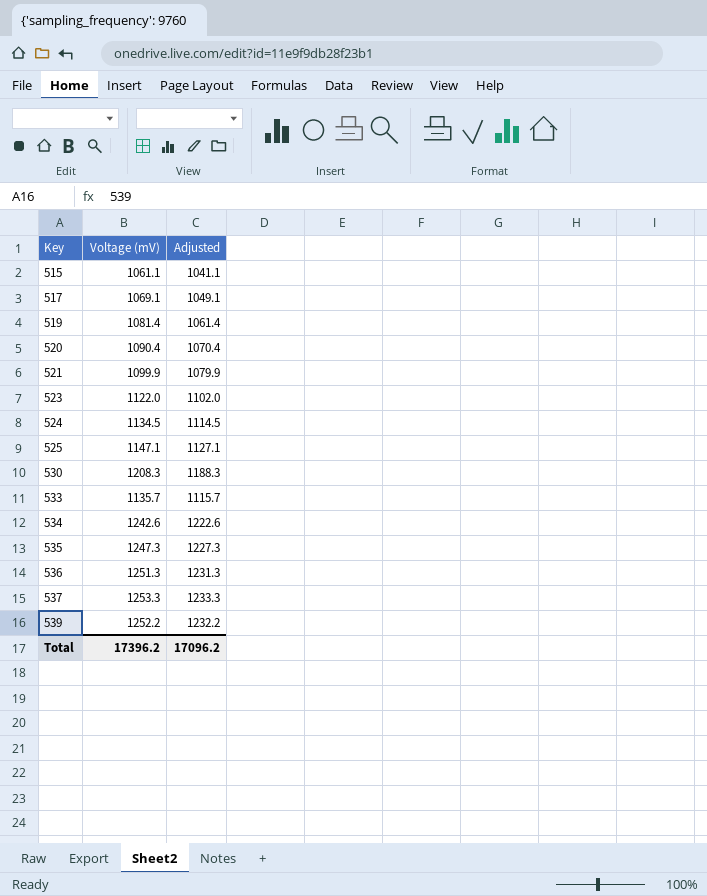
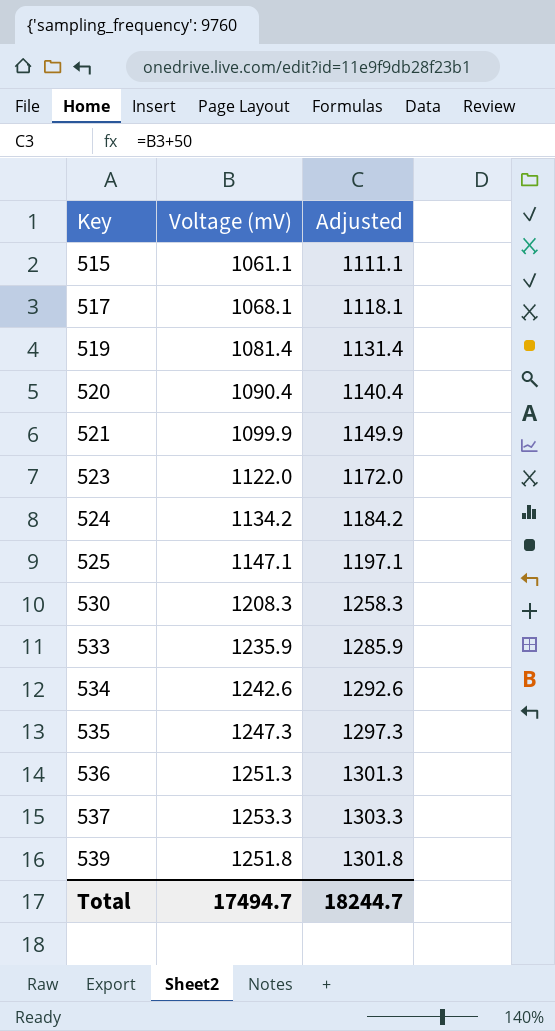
column Adjusted | formula: [Voltage (mV)] - 20 -> [Voltage (mV)] + 50
517 | Voltage (mV): 1069.1 -> 1068.1
524 | Voltage (mV): 1134.5 -> 1134.2
533 | Voltage (mV): 1135.7 -> 1235.9
539 | Voltage (mV): 1252.2 -> 1251.8
Total | Voltage (mV): 17396.2 -> 17494.7
Total | Adjusted: 17096.2 -> 18244.7

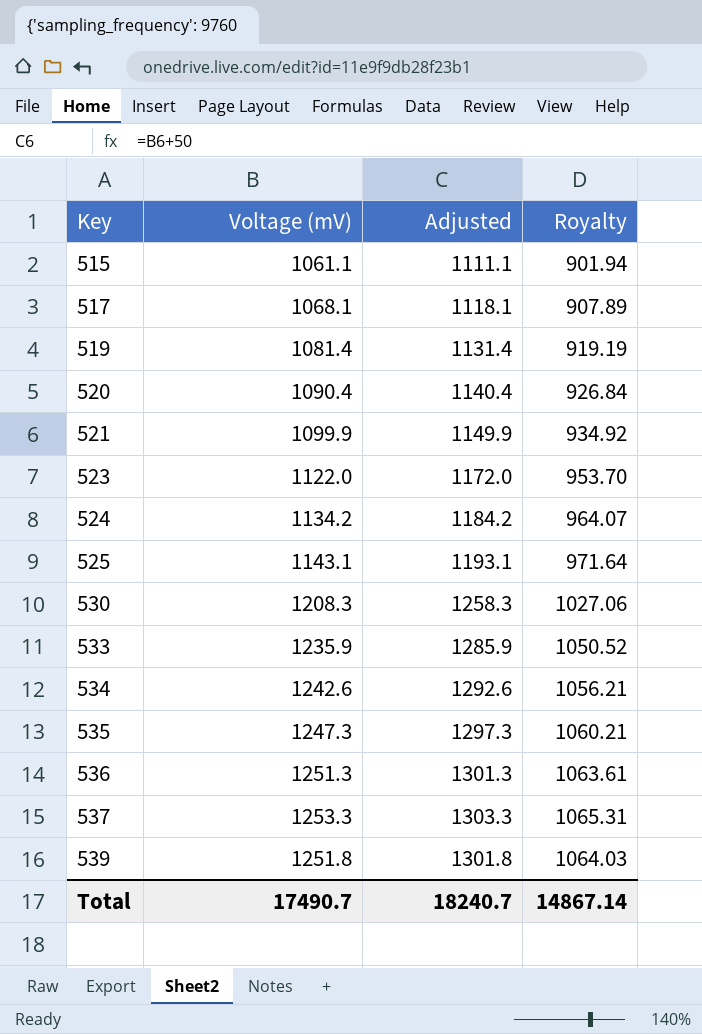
column Royalty | formula: none -> [Voltage (mV)] * 0.85
525 | Voltage (mV): 1147.1 -> 1143.1
525 | Adjusted: 1197.1 -> 1193.1
Total | Voltage (mV): 17494.7 -> 17490.7
Total | Adjusted: 18244.7 -> 18240.7

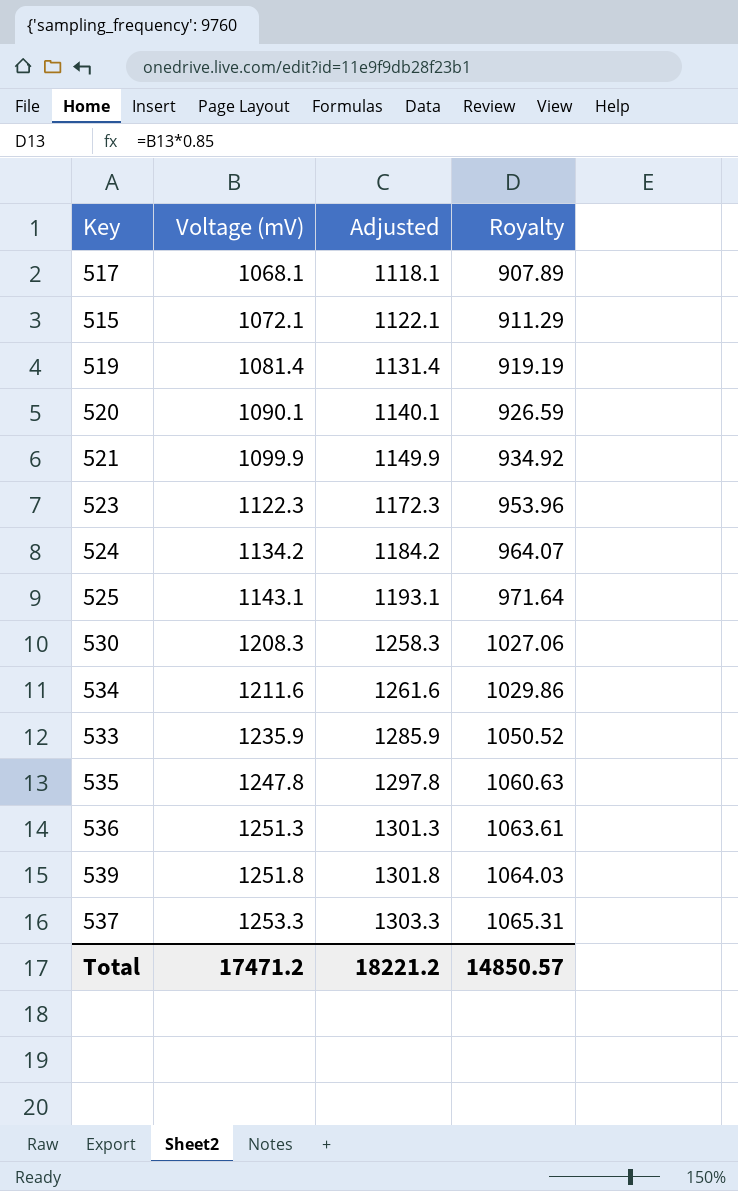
row order: Key ascending -> Voltage (mV) ascending
515 | Voltage (mV): 1061.1 -> 1072.1
515 | Adjusted: 1111.1 -> 1122.1
515 | Royalty: 901.94 -> 911.29
520 | Voltage (mV): 1090.4 -> 1090.1
520 | Adjusted: 1140.4 -> 1140.1
520 | Royalty: 926.84 -> 926.59
523 | Voltage (mV): 1122.0 -> 1122.3
523 | Adjusted: 1172.0 -> 1172.3
523 | Royalty: 953.70 -> 953.96
534 | Voltage (mV): 1242.6 -> 1211.6
534 | Adjusted: 1292.6 -> 1261.6
534 | Royalty: 1056.21 -> 1029.86
535 | Voltage (mV): 1247.3 -> 1247.8
535 | Adjusted: 1297.3 -> 1297.8
535 | Royalty: 1060.21 -> 1060.63
Total | Voltage (mV): 17490.7 -> 17471.2
Total | Adjusted: 18240.7 -> 18221.2
Total | Royalty: 14867.14 -> 14850.57

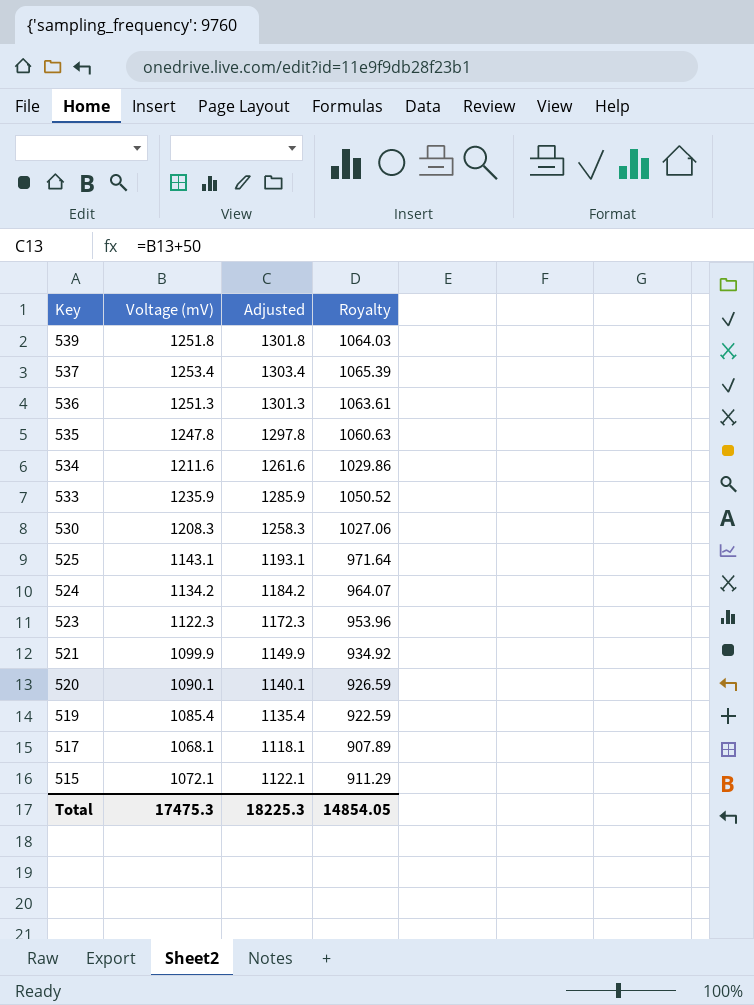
row order: Voltage (mV) ascending -> Key descending
537 | Voltage (mV): 1253.3 -> 1253.4
537 | Adjusted: 1303.3 -> 1303.4
537 | Royalty: 1065.31 -> 1065.39
519 | Voltage (mV): 1081.4 -> 1085.4
519 | Adjusted: 1131.4 -> 1135.4
519 | Royalty: 919.19 -> 922.59
Total | Voltage (mV): 17471.2 -> 17475.3
Total | Adjusted: 18221.2 -> 18225.3
Total | Royalty: 14850.57 -> 14854.05

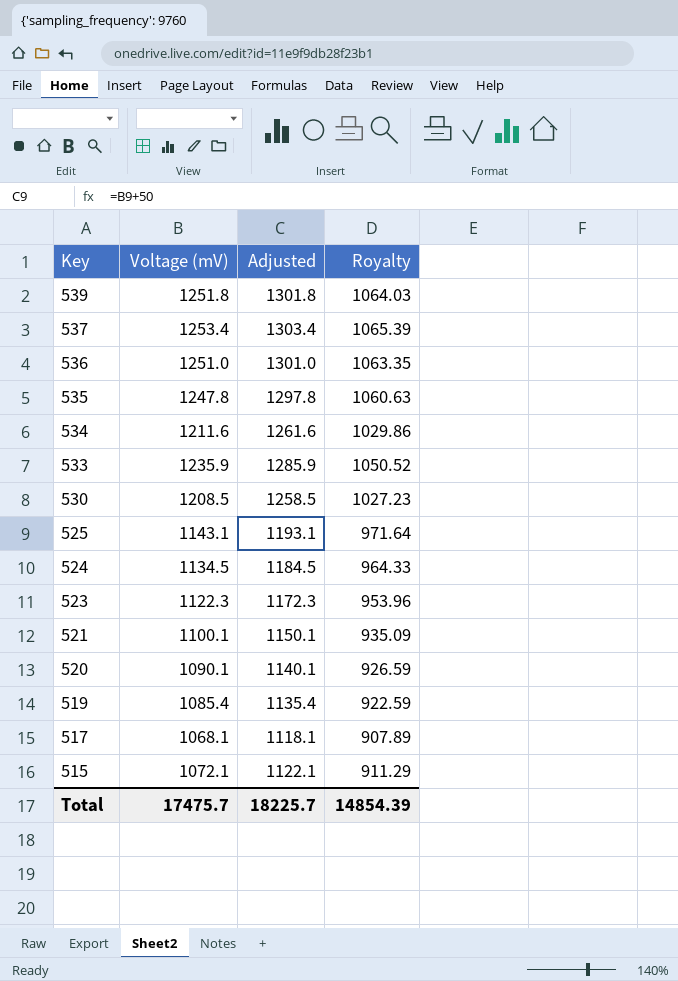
536 | Voltage (mV): 1251.3 -> 1251.0
536 | Adjusted: 1301.3 -> 1301.0
536 | Royalty: 1063.61 -> 1063.35
530 | Voltage (mV): 1208.3 -> 1208.5
530 | Adjusted: 1258.3 -> 1258.5
530 | Royalty: 1027.06 -> 1027.23
524 | Voltage (mV): 1134.2 -> 1134.5
524 | Adjusted: 1184.2 -> 1184.5
524 | Royalty: 964.07 -> 964.33
521 | Voltage (mV): 1099.9 -> 1100.1
521 | Adjusted: 1149.9 -> 1150.1
521 | Royalty: 934.92 -> 935.09
Total | Voltage (mV): 17475.3 -> 17475.7
Total | Adjusted: 18225.3 -> 18225.7
Total | Royalty: 14854.05 -> 14854.39

